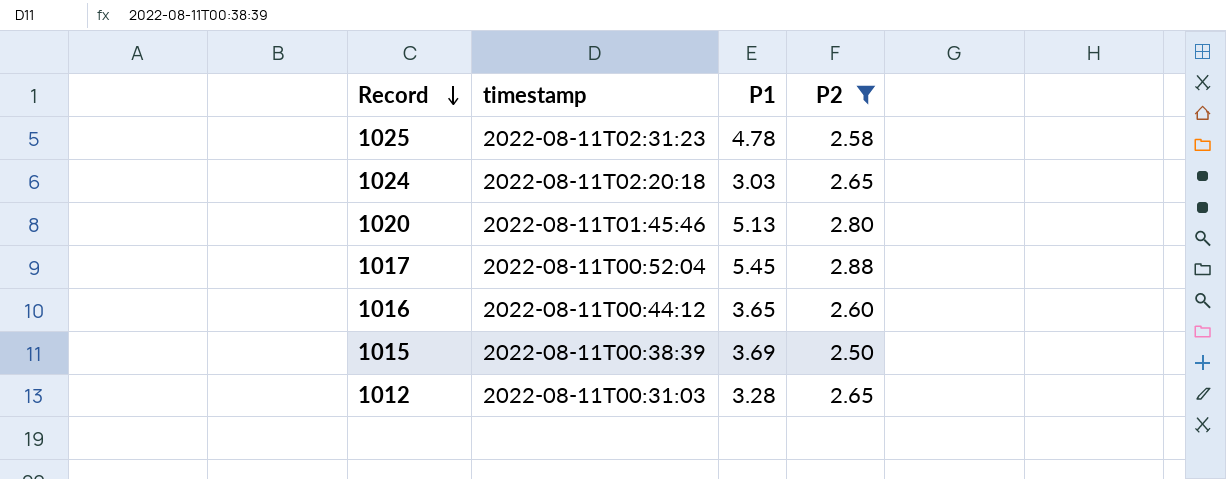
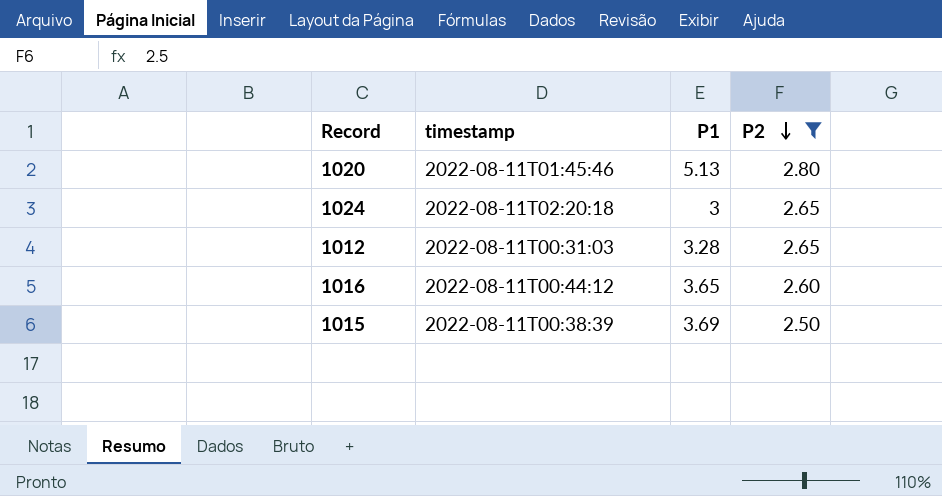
row order: Record descending -> P2 descending
row 1025: 2022-08-11T02:31:23 | 4.78 | 2.58 -> none
row 1017: 2022-08-11T00:52:04 | 5.45 | 2.88 -> none
1024 | P1: 3.03 -> 3

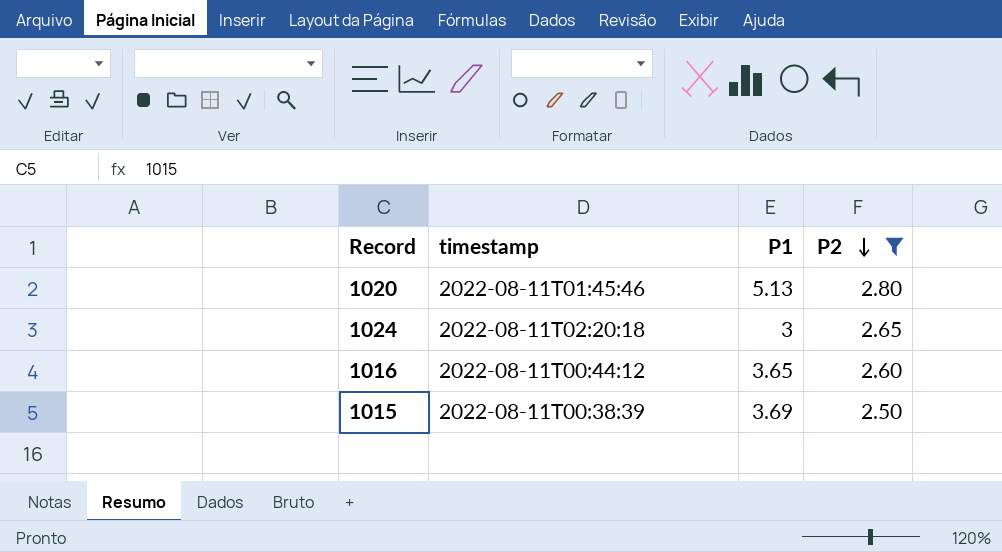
row 1012: 2022-08-11T00:31:03 | 3.28 | 2.65 -> none

